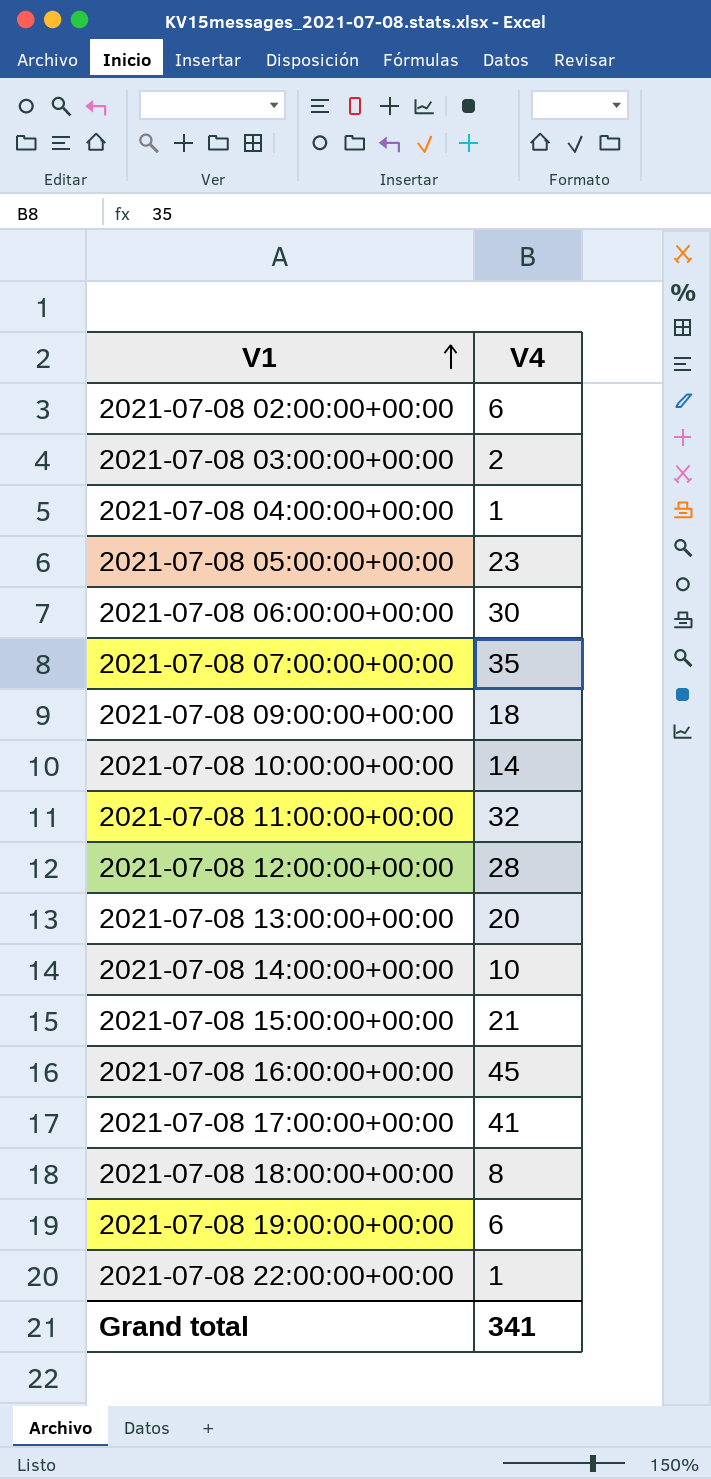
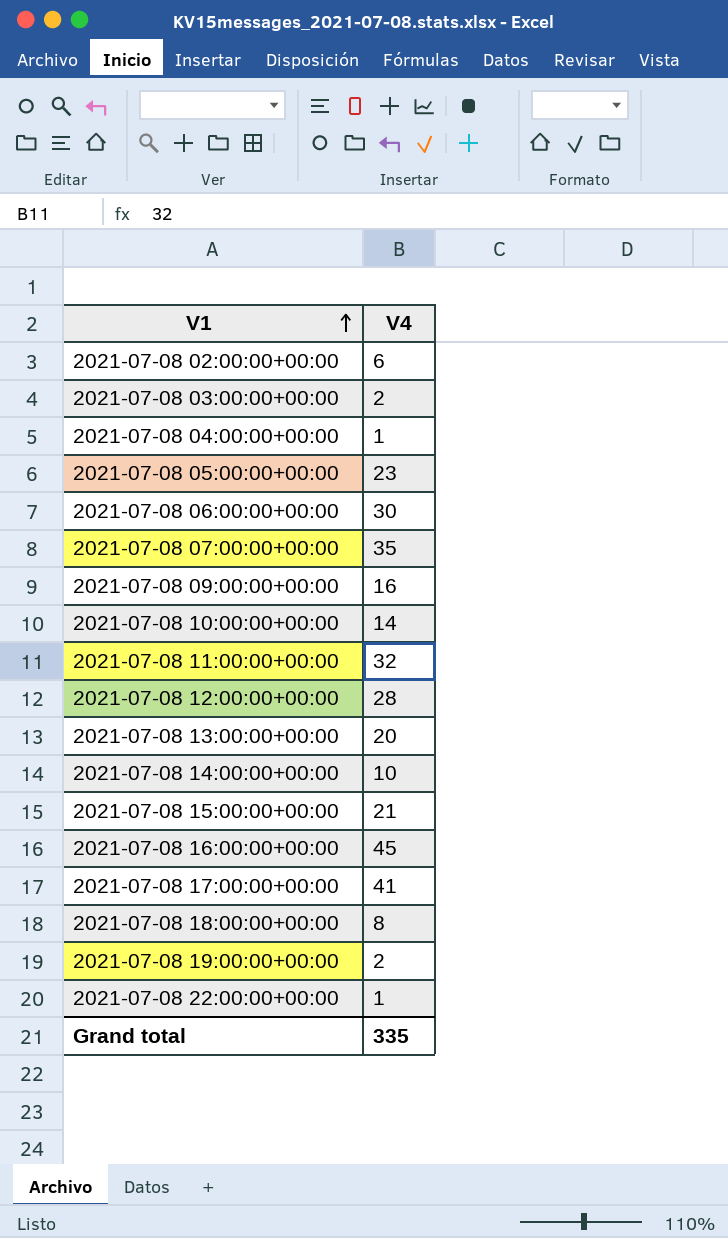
2021-07-08 09:00:00+00:00 | V4: 18 -> 16
2021-07-08 19:00:00+00:00 | V4: 6 -> 2
Grand total | V4: 341 -> 335

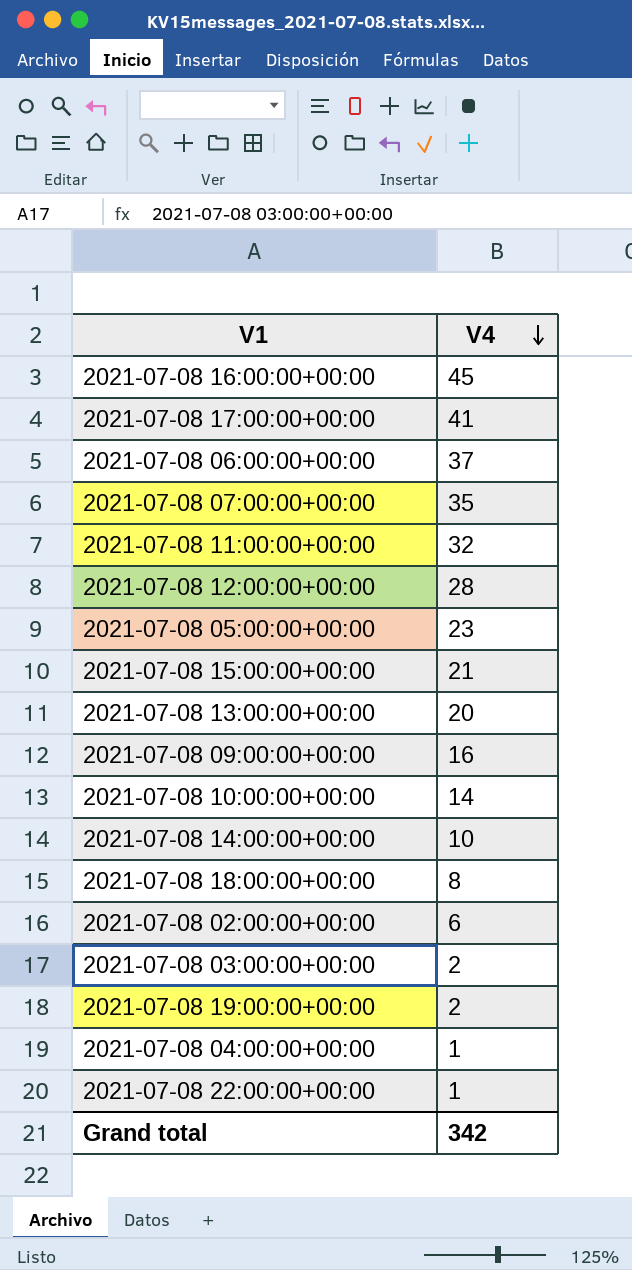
row order: V1 ascending -> V4 descending
2021-07-08 06:00:00+00:00 | V4: 30 -> 37
Grand total | V4: 335 -> 342

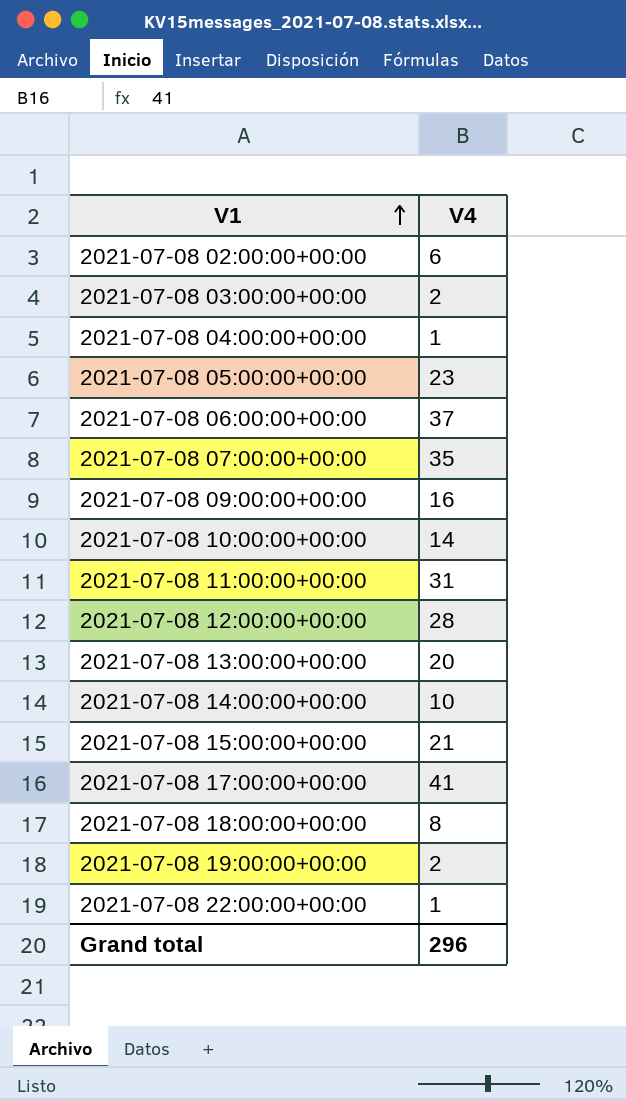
row order: V4 descending -> V1 ascending
row 2021-07-08 16:00:00+00:00: 45 -> none
2021-07-08 11:00:00+00:00 | V4: 32 -> 31
Grand total | V4: 342 -> 296

